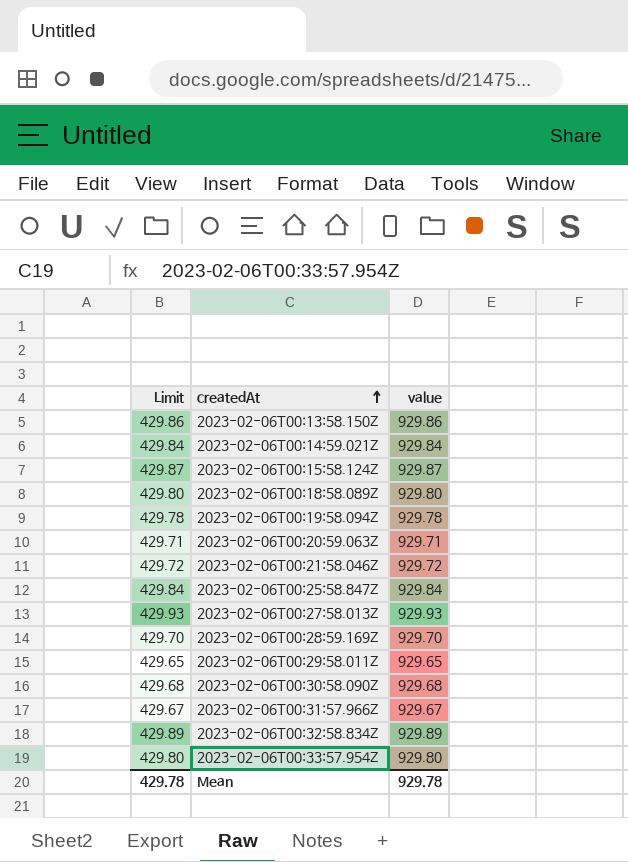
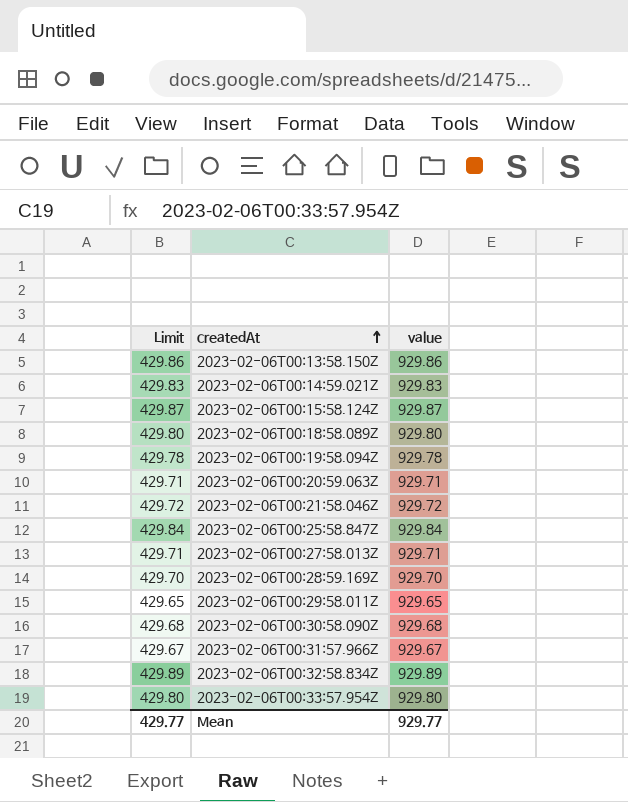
2023-02-06T00:14:59.021Z | Limit: 429.84 -> 429.83
2023-02-06T00:14:59.021Z | value: 929.84 -> 929.83
2023-02-06T00:27:58.013Z | Limit: 429.93 -> 429.71
2023-02-06T00:27:58.013Z | value: 929.93 -> 929.71
Mean | Limit: 429.78 -> 429.77
Mean | value: 929.78 -> 929.77

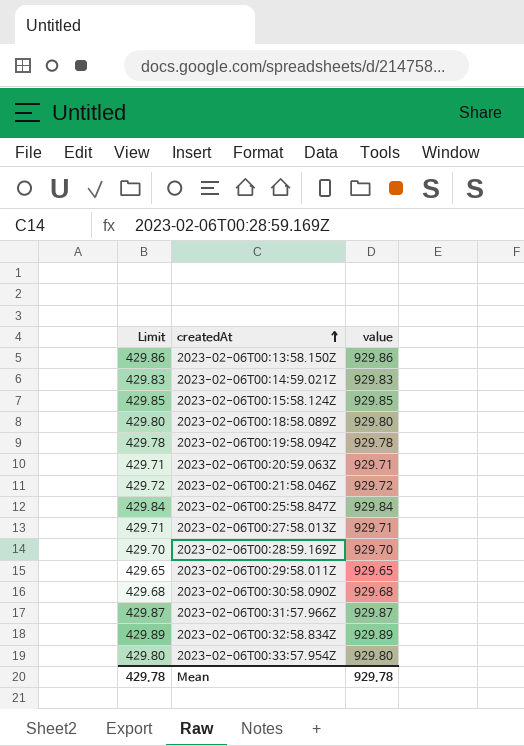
2023-02-06T00:15:58.124Z | Limit: 429.87 -> 429.85
2023-02-06T00:15:58.124Z | value: 929.87 -> 929.85
2023-02-06T00:31:57.966Z | Limit: 429.67 -> 429.87
2023-02-06T00:31:57.966Z | value: 929.67 -> 929.87
Mean | Limit: 429.77 -> 429.78
Mean | value: 929.77 -> 929.78

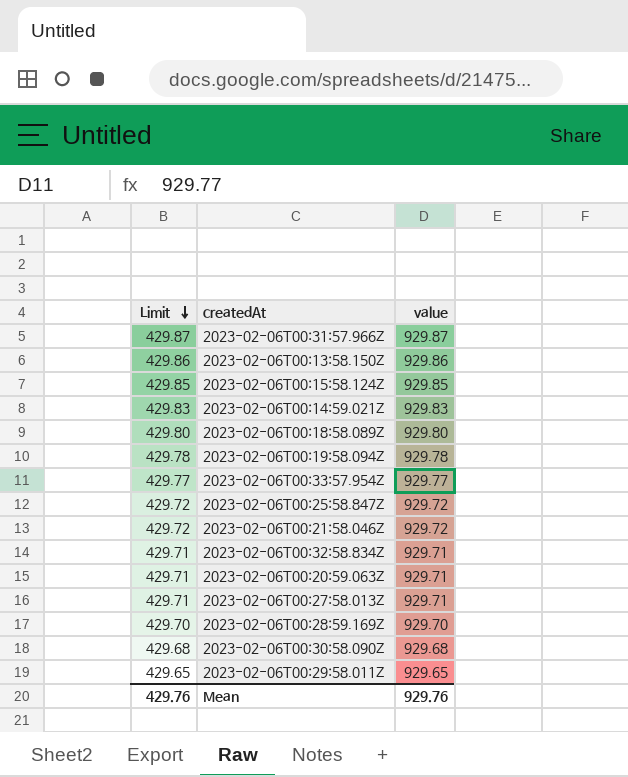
row order: createdAt ascending -> Limit descending
2023-02-06T00:33:57.954Z | Limit: 429.80 -> 429.77
2023-02-06T00:33:57.954Z | value: 929.80 -> 929.77
2023-02-06T00:25:58.847Z | Limit: 429.84 -> 429.72
2023-02-06T00:25:58.847Z | value: 929.84 -> 929.72
2023-02-06T00:32:58.834Z | Limit: 429.89 -> 429.71
2023-02-06T00:32:58.834Z | value: 929.89 -> 929.71
Mean | Limit: 429.78 -> 429.76
Mean | value: 929.78 -> 929.76

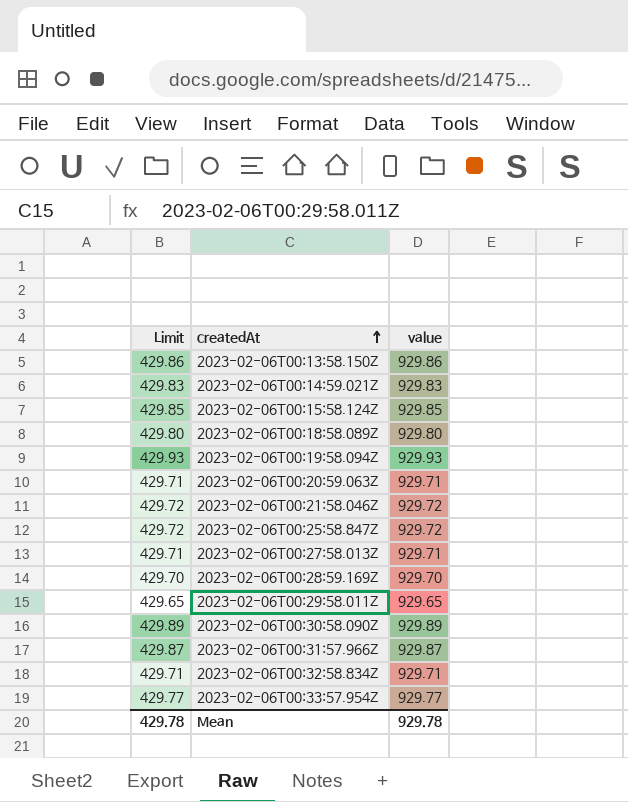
row order: Limit descending -> createdAt ascending
2023-02-06T00:19:58.094Z | Limit: 429.78 -> 429.93
2023-02-06T00:19:58.094Z | value: 929.78 -> 929.93
2023-02-06T00:30:58.090Z | Limit: 429.68 -> 429.89
2023-02-06T00:30:58.090Z | value: 929.68 -> 929.89
Mean | Limit: 429.76 -> 429.78
Mean | value: 929.76 -> 929.78

